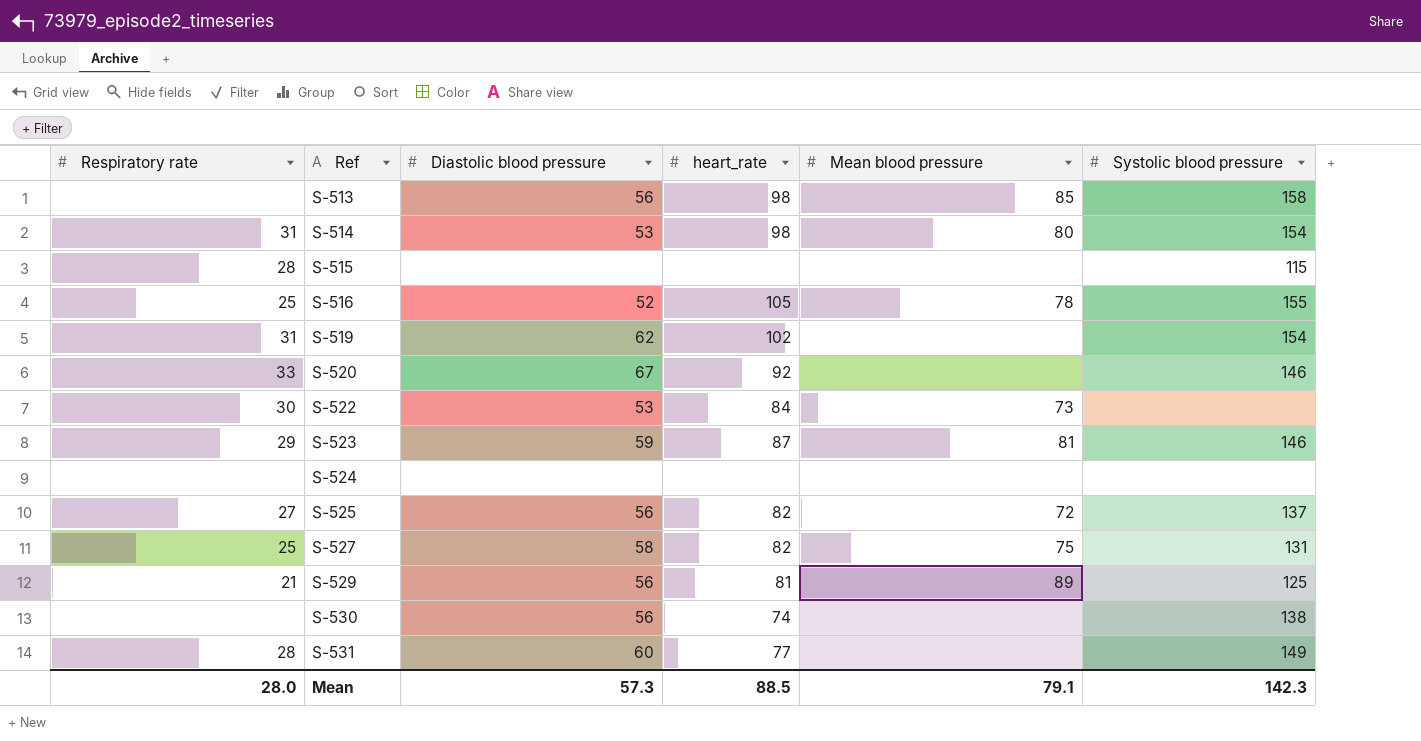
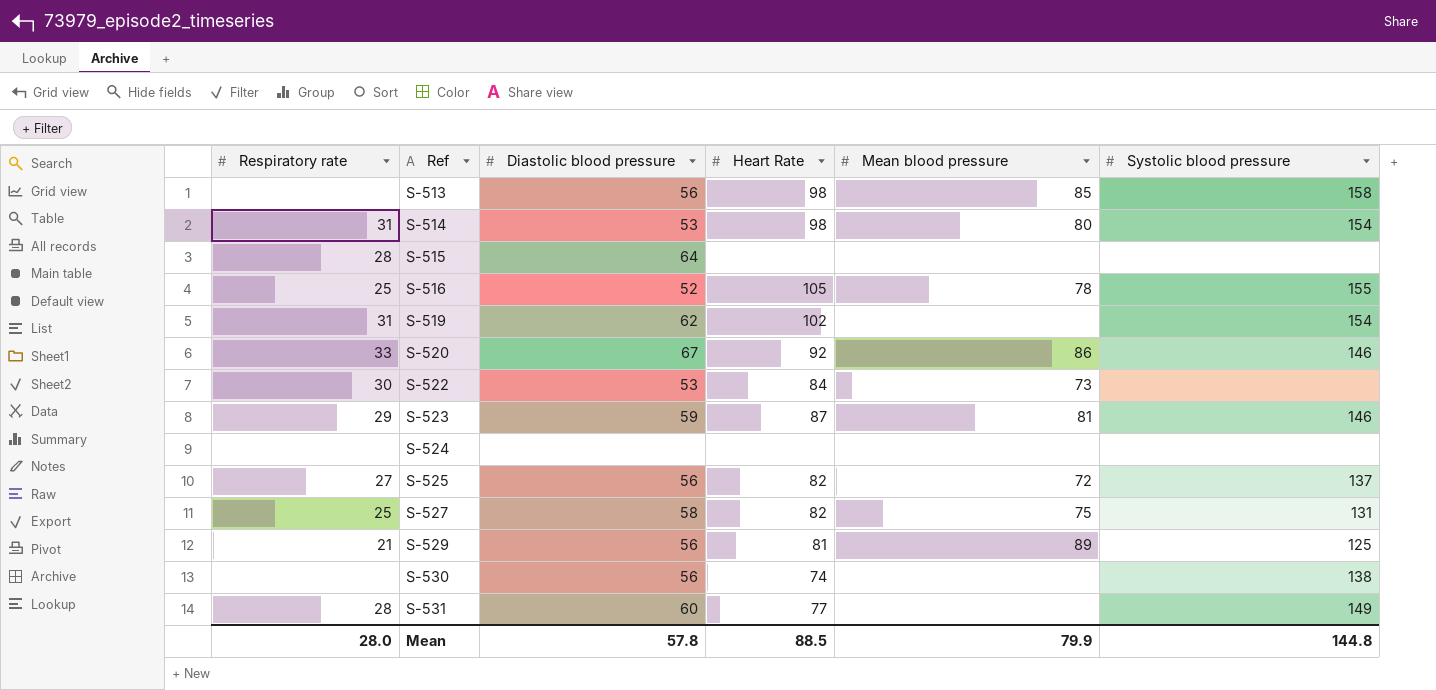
column name: heart_rate -> Heart Rate
S-515 | Diastolic blood pressure: none -> 64
S-515 | Systolic blood pressure: 115 -> none
S-520 | Mean blood pressure: none -> 86
Mean | Diastolic blood pressure: 57.3 -> 57.8
Mean | Mean blood pressure: 79.1 -> 79.9
Mean | Systolic blood pressure: 142.3 -> 144.8

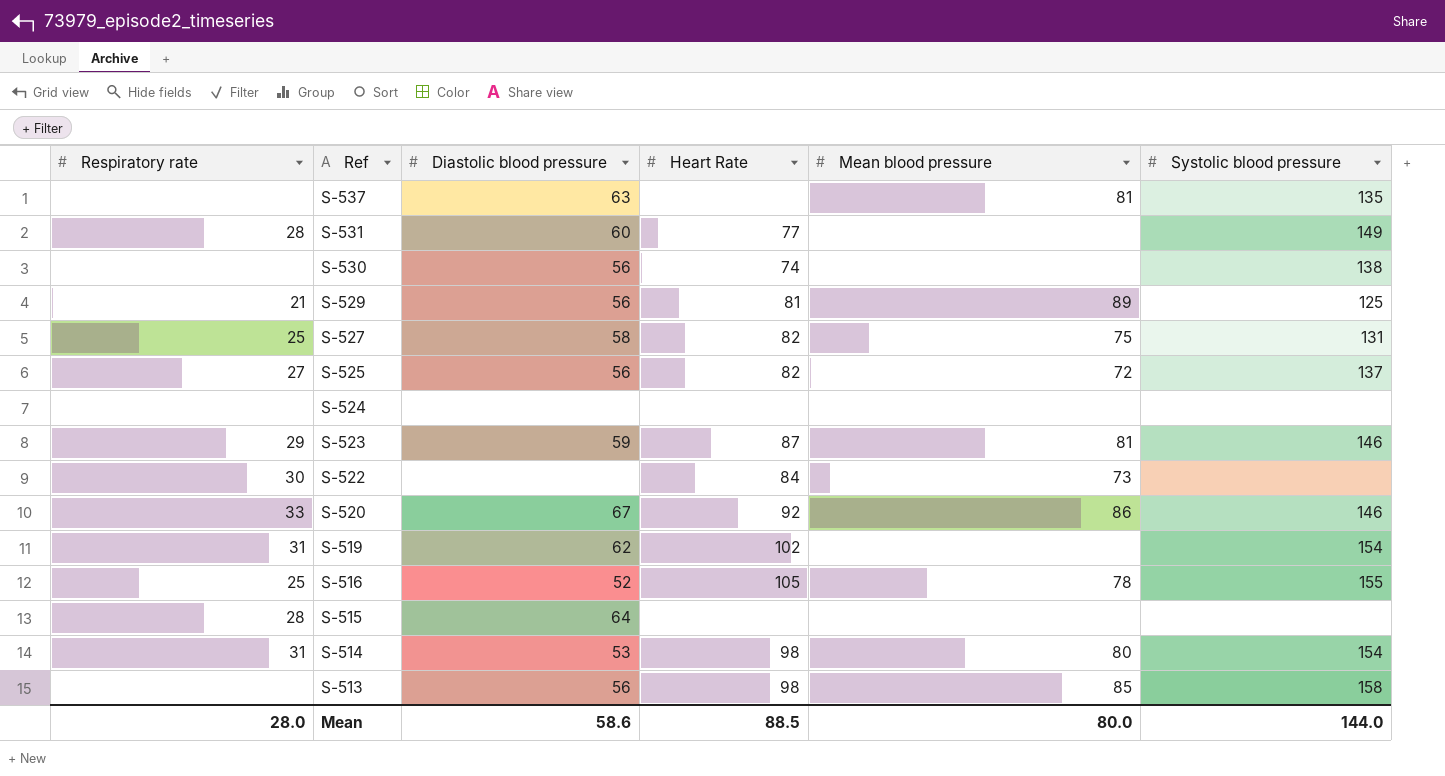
row order: Ref ascending -> Ref descending
row S-537: none -> none | 63 | none | 81 | 135
S-522 | Diastolic blood pressure: 53 -> none
Mean | Diastolic blood pressure: 57.8 -> 58.6
Mean | Mean blood pressure: 79.9 -> 80.0
Mean | Systolic blood pressure: 144.8 -> 144.0

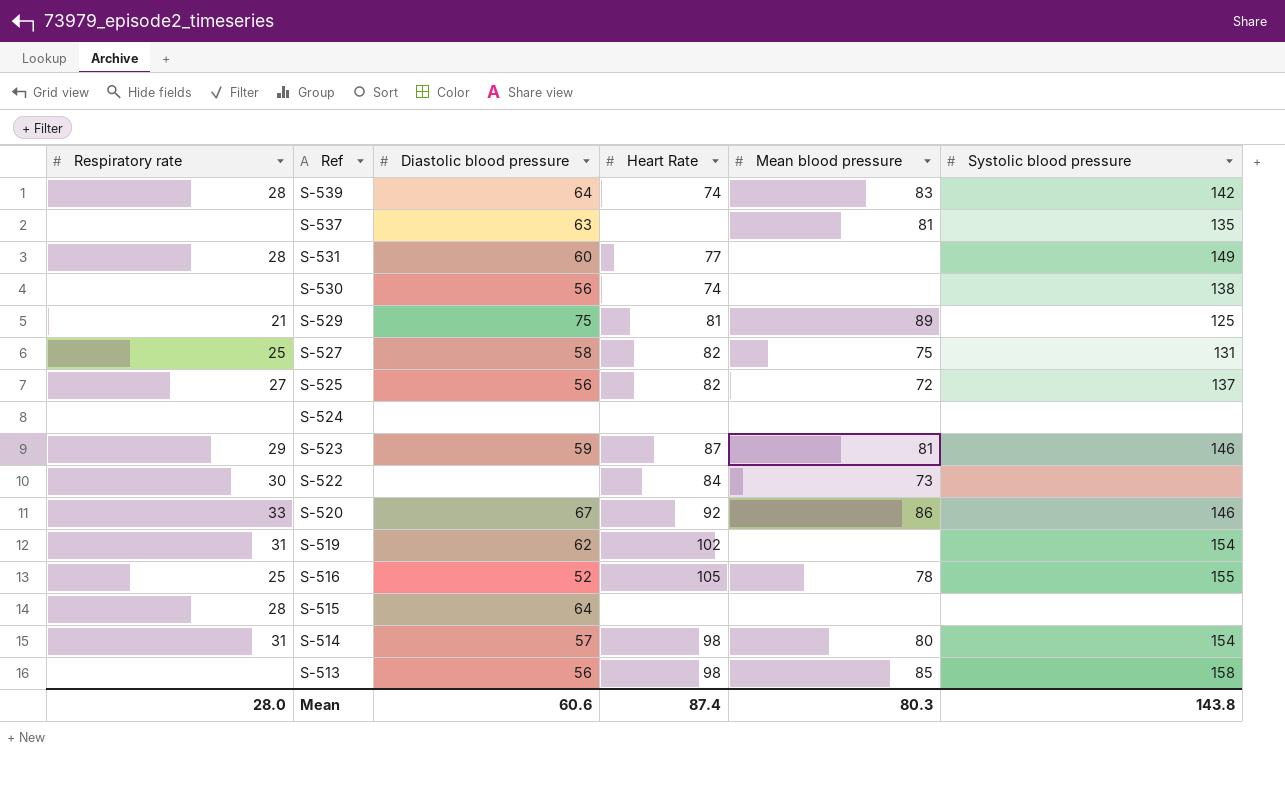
row S-539: none -> 28 | 64 | 74 | 83 | 142
S-529 | Diastolic blood pressure: 56 -> 75
S-514 | Diastolic blood pressure: 53 -> 57
Mean | Diastolic blood pressure: 58.6 -> 60.6
Mean | Heart Rate: 88.5 -> 87.4
Mean | Mean blood pressure: 80.0 -> 80.3
Mean | Systolic blood pressure: 144.0 -> 143.8

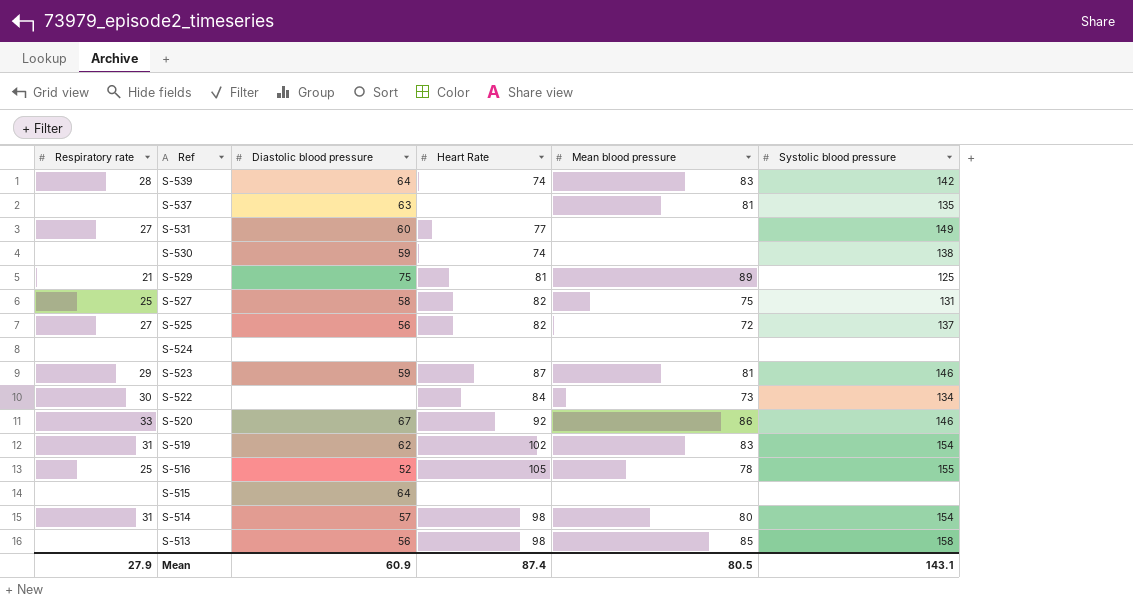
S-531 | Respiratory rate: 28 -> 27
S-530 | Diastolic blood pressure: 56 -> 59
S-522 | Systolic blood pressure: none -> 134
S-519 | Mean blood pressure: none -> 83
S-515 | Respiratory rate: 28 -> none
Mean | Respiratory rate: 28.0 -> 27.9
Mean | Diastolic blood pressure: 60.6 -> 60.9
Mean | Mean blood pressure: 80.3 -> 80.5
Mean | Systolic blood pressure: 143.8 -> 143.1

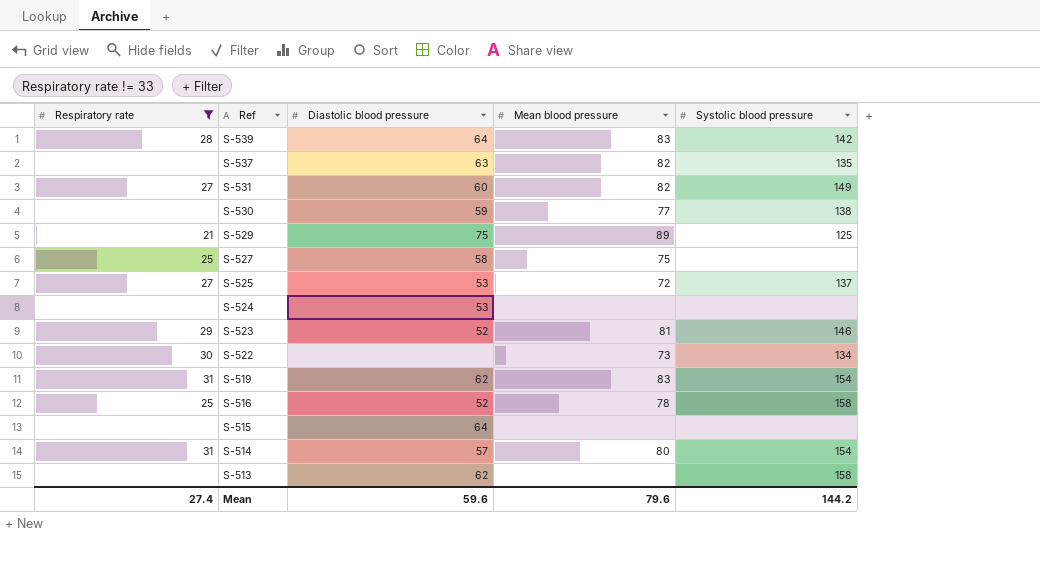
filter: none -> Respiratory rate != 33
column Heart Rate | position: 4 -> none
S-537 | Mean blood pressure: 81 -> 82
S-531 | Mean blood pressure: none -> 82
S-530 | Mean blood pressure: none -> 77
S-527 | Systolic blood pressure: 131 -> none
S-525 | Diastolic blood pressure: 56 -> 53
S-524 | Diastolic blood pressure: none -> 53
S-523 | Diastolic blood pressure: 59 -> 52
S-516 | Systolic blood pressure: 155 -> 158
S-513 | Diastolic blood pressure: 56 -> 62
S-513 | Mean blood pressure: 85 -> none
Mean | Respiratory rate: 27.9 -> 27.4
Mean | Diastolic blood pressure: 60.9 -> 59.6
Mean | Mean blood pressure: 80.5 -> 79.6
Mean | Systolic blood pressure: 143.1 -> 144.2

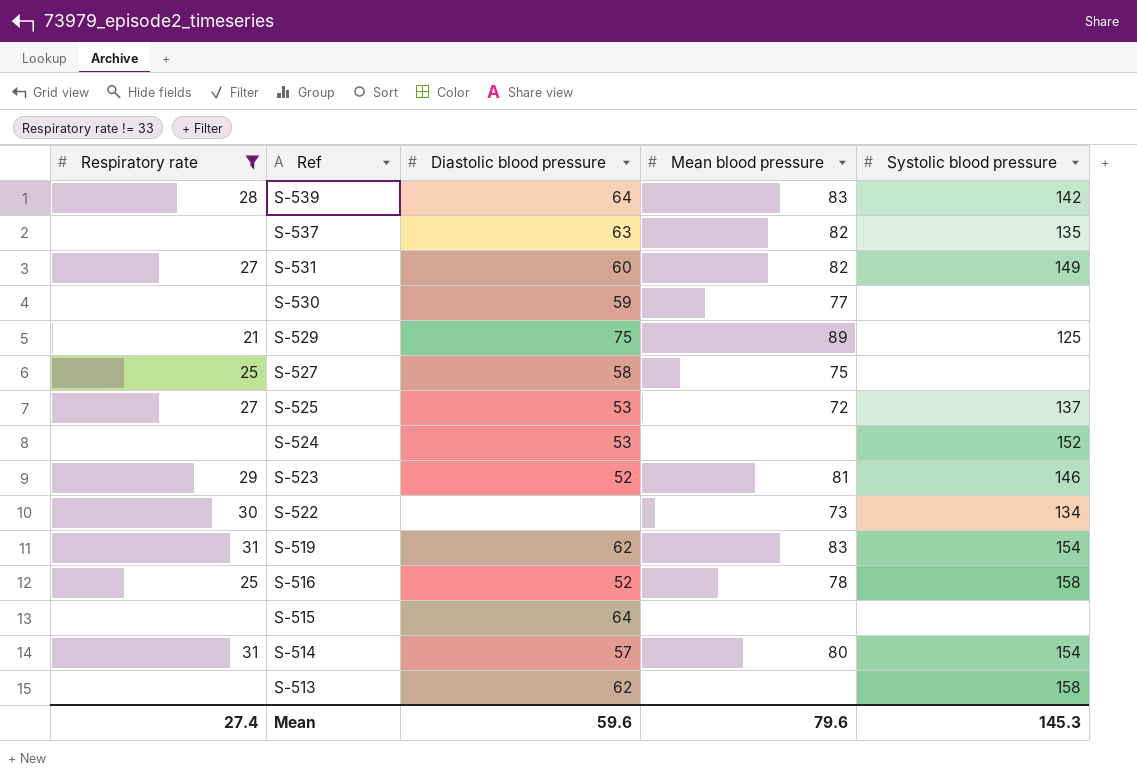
S-530 | Systolic blood pressure: 138 -> none
S-524 | Systolic blood pressure: none -> 152
Mean | Systolic blood pressure: 144.2 -> 145.3

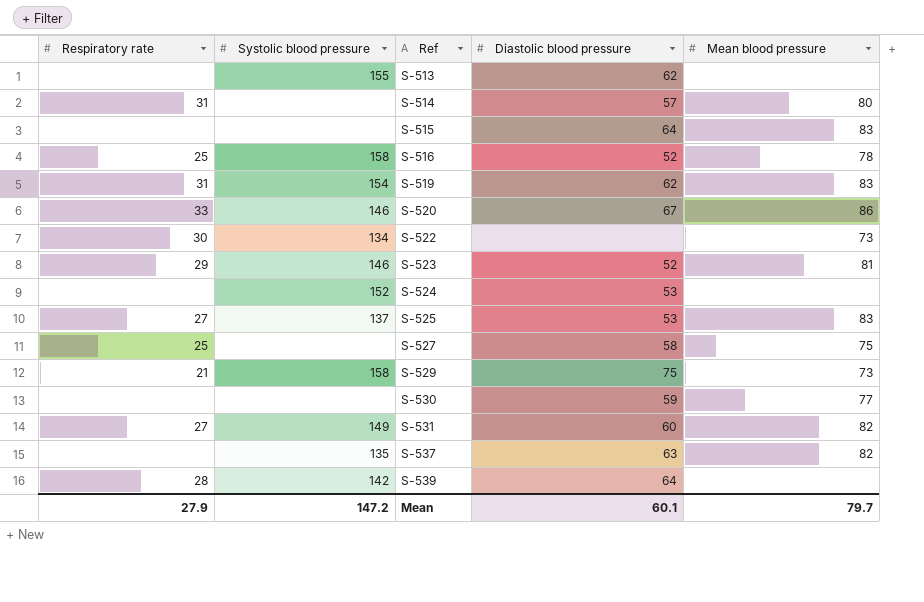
filter: Respiratory rate != 33 -> none
row order: Ref descending -> Ref ascending
column Systolic blood pressure | position: 5 -> 2
S-513 | Systolic blood pressure: 158 -> 155
S-514 | Systolic blood pressure: 154 -> none
S-515 | Mean blood pressure: none -> 83
S-525 | Mean blood pressure: 72 -> 83
S-529 | Systolic blood pressure: 125 -> 158
S-529 | Mean blood pressure: 89 -> 73
S-539 | Mean blood pressure: 83 -> none
Mean | Respiratory rate: 27.4 -> 27.9
Mean | Systolic blood pressure: 145.3 -> 147.2
Mean | Diastolic blood pressure: 59.6 -> 60.1
Mean | Mean blood pressure: 79.6 -> 79.7

